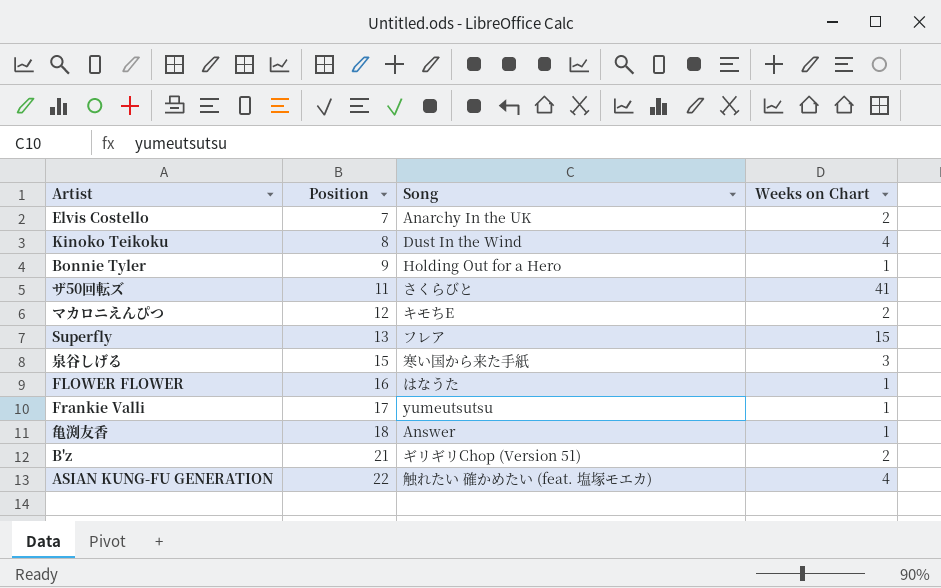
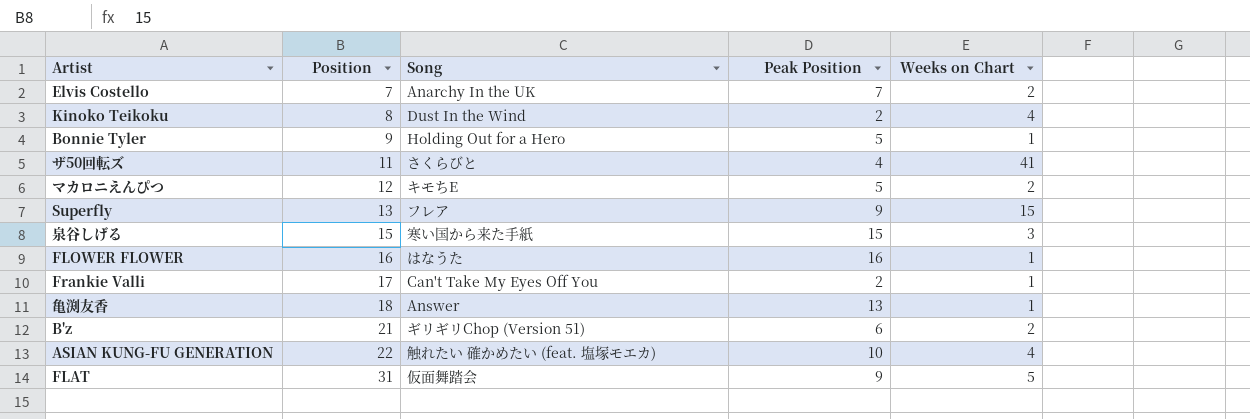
column Peak Position | position: none -> 4
Frankie Valli | Song: yumeutsutsu -> Can't Take My Eyes Off You
row FLAT: none -> 31 | 仮面舞踏会 | 9 | 5

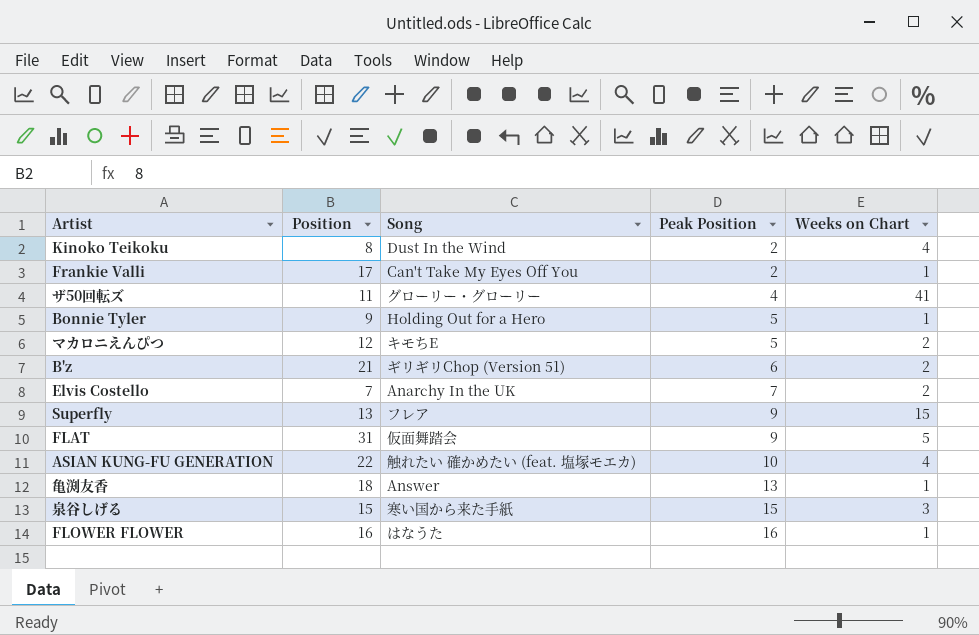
row order: Position ascending -> Peak Position ascending
ザ50回転ズ | Song: さくらびと -> グローリー・グローリー

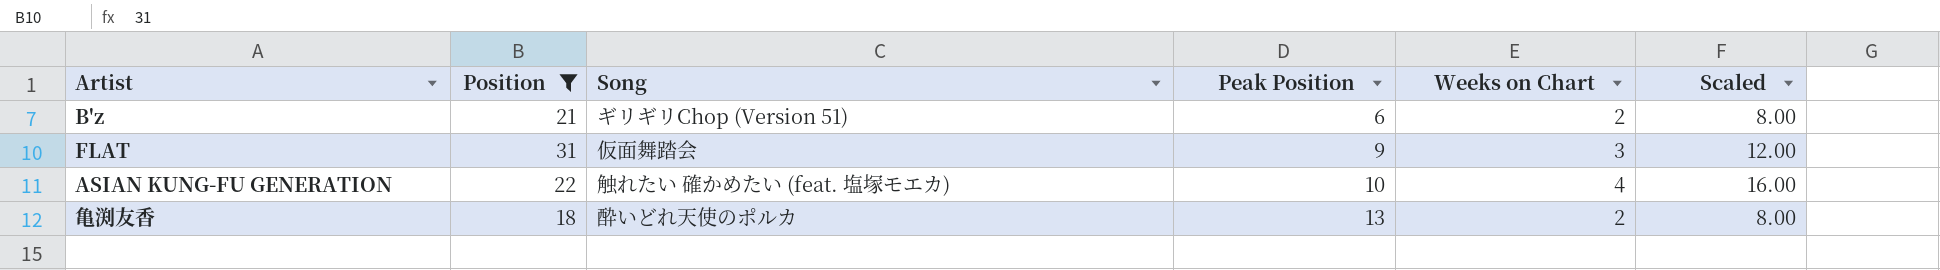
filter: none -> Position >= 18
column Scaled | formula: none -> [Weeks on Chart] * 4
FLAT | Weeks on Chart: 5 -> 3
亀渕友香 | Song: Answer -> 酔いどれ天使のポルカ
亀渕友香 | Weeks on Chart: 1 -> 2

